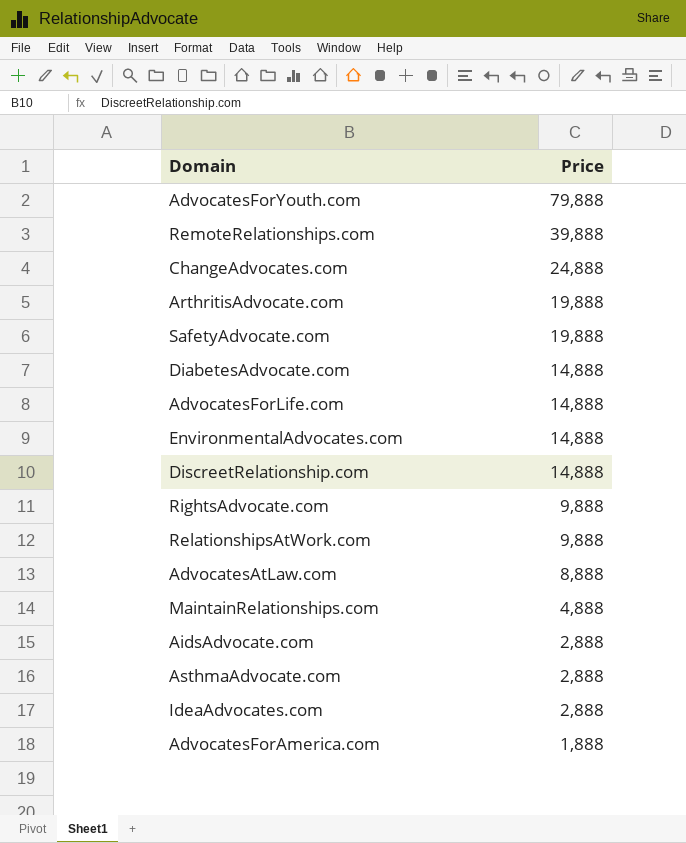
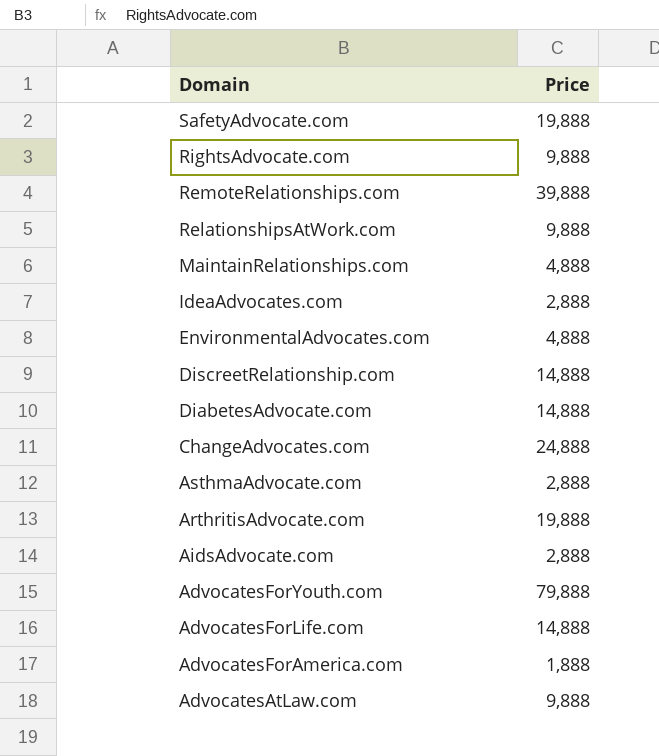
row order: Price descending -> Domain descending
EnvironmentalAdvocates.com | Price: 14,888 -> 4,888
AdvocatesAtLaw.com | Price: 8,888 -> 9,888

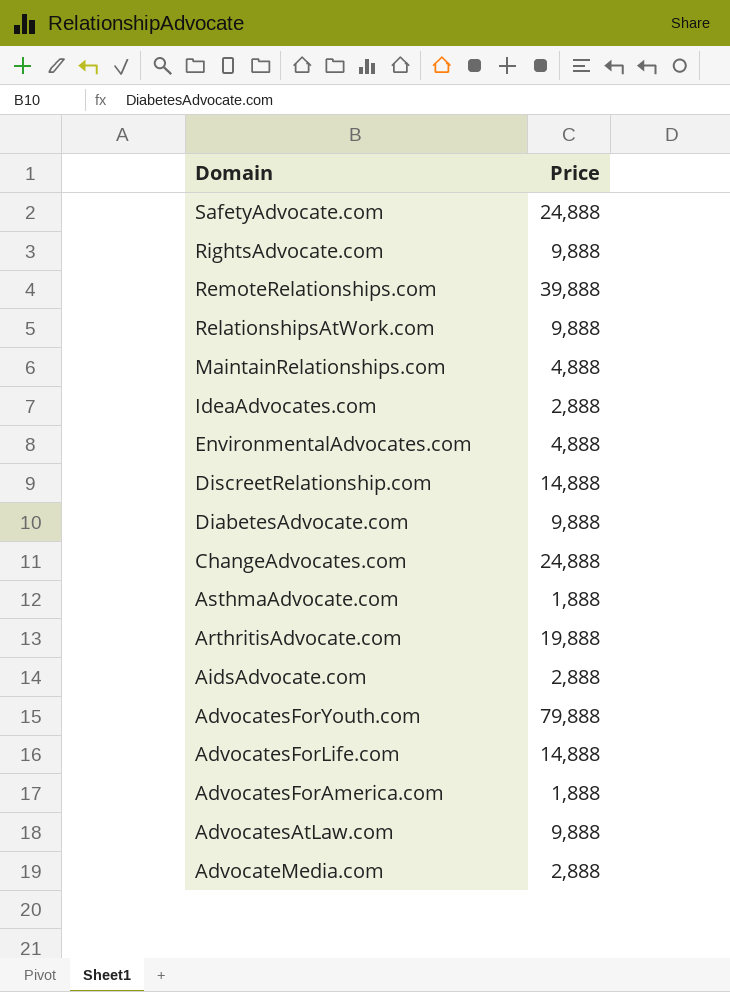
SafetyAdvocate.com | Price: 19,888 -> 24,888
DiabetesAdvocate.com | Price: 14,888 -> 9,888
AsthmaAdvocate.com | Price: 2,888 -> 1,888
row AdvocateMedia.com: none -> 2,888

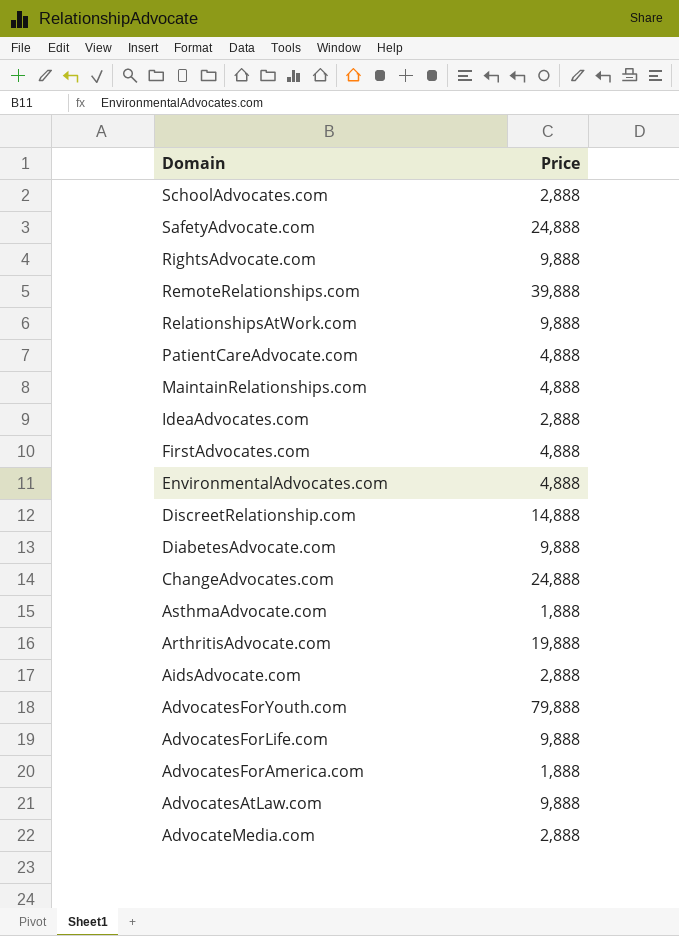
row SchoolAdvocates.com: none -> 2,888
row PatientCareAdvocate.com: none -> 4,888
row FirstAdvocates.com: none -> 4,888
AdvocatesForLife.com | Price: 14,888 -> 9,888

